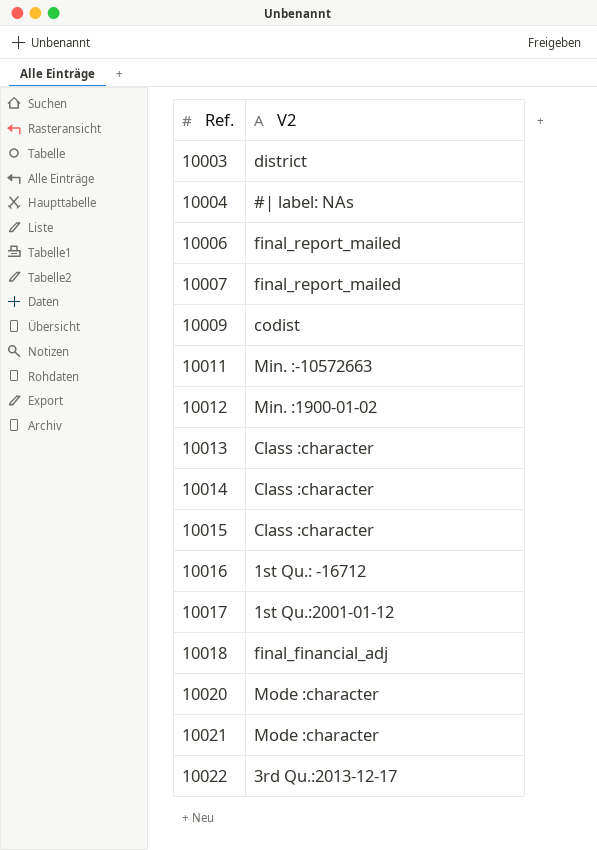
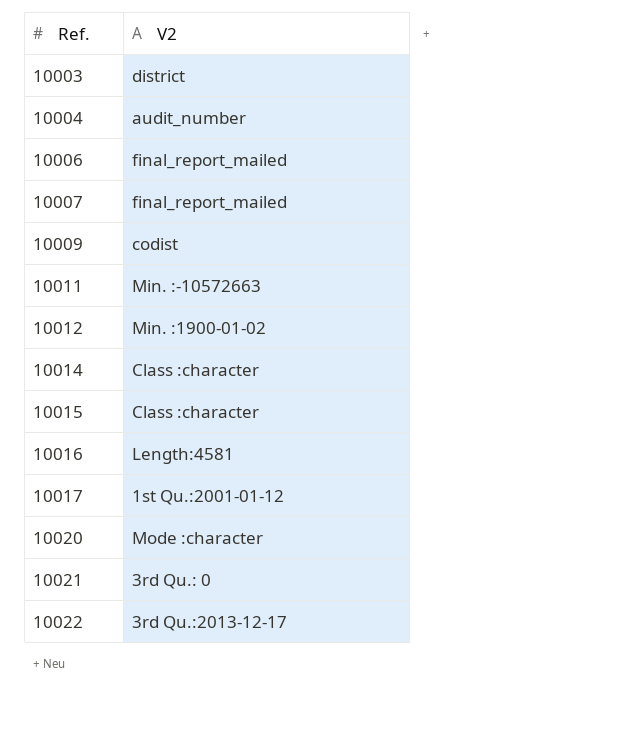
row 10013: Class :character -> none
row 10018: final_financial_adj -> none
10004 | V2: #| label: NAs -> audit_number
10016 | V2: 1st Qu.: -16712 -> Length:4581
10021 | V2: Mode :character -> 3rd Qu.: 0

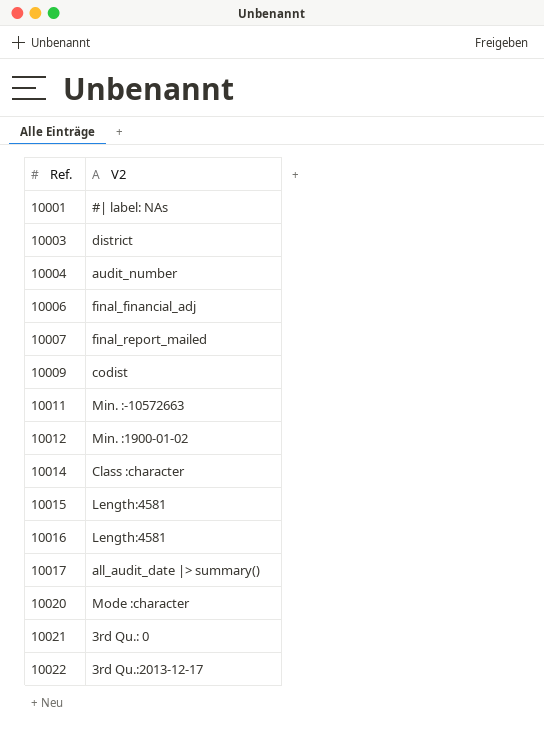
row 10001: none -> #| label: NAs
10006 | V2: final_report_mailed -> final_financial_adj
10015 | V2: Class :character -> Length:4581
10017 | V2: 1st Qu.:2001-01-12 -> all_audit_date |> summary()

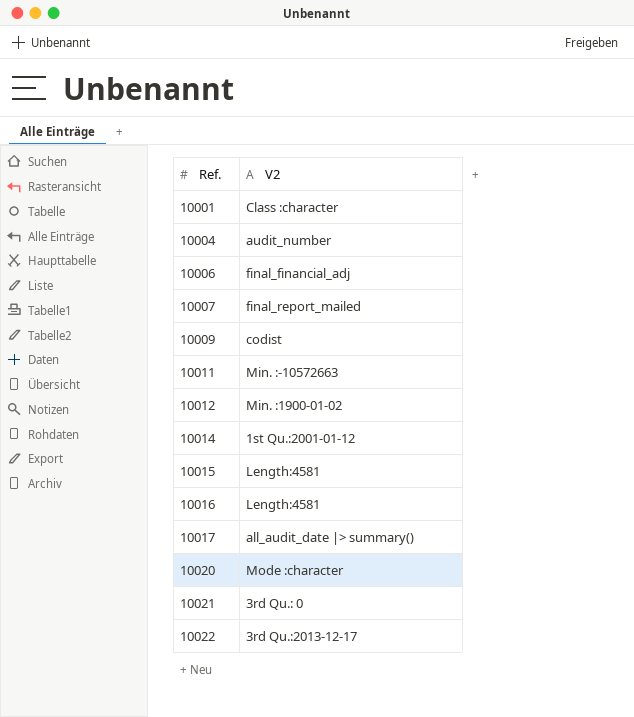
row 10003: district -> none
10001 | V2: #| label: NAs -> Class :character
10014 | V2: Class :character -> 1st Qu.:2001-01-12

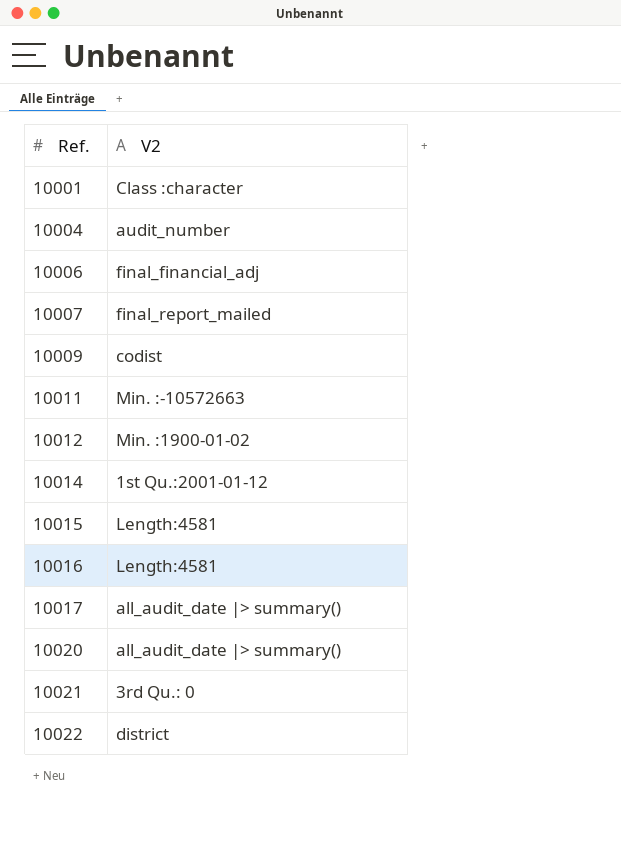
10020 | V2: Mode :character -> all_audit_date |> summary()
10022 | V2: 3rd Qu.:2013-12-17 -> district

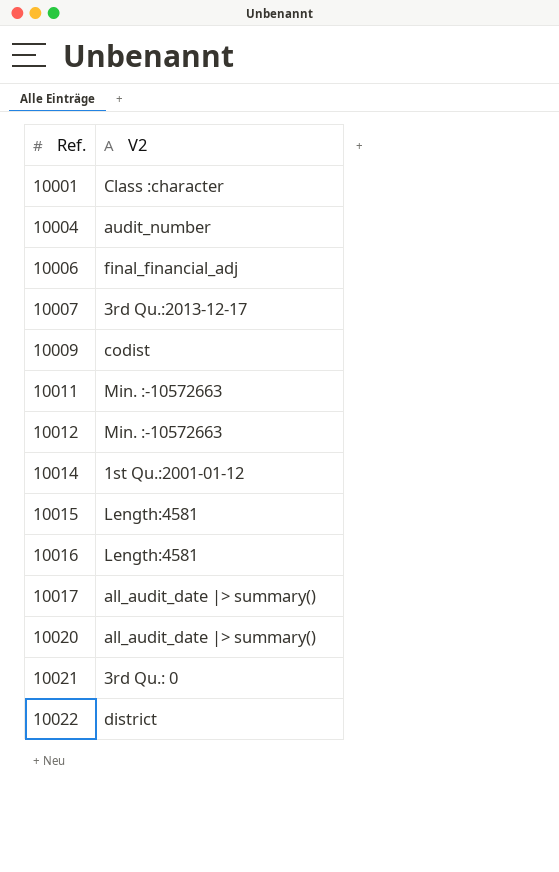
10007 | V2: final_report_mailed -> 3rd Qu.:2013-12-17
10012 | V2: Min. :1900-01-02 -> Min. :-10572663

